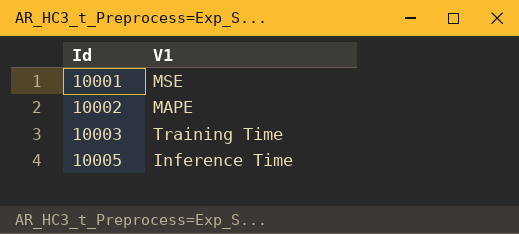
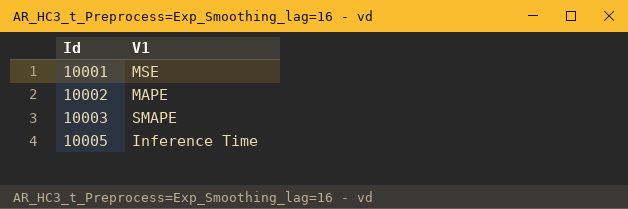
10003 | V1: Training Time -> SMAPE

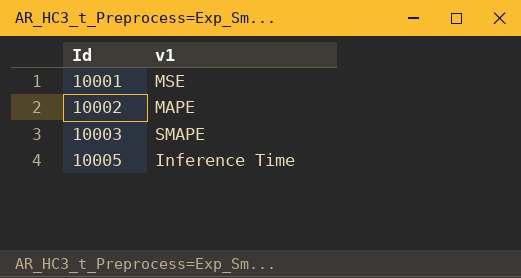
column name: V1 -> v1

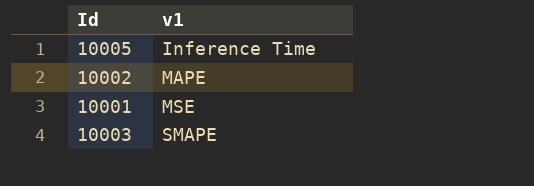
row order: Id ascending -> v1 ascending

